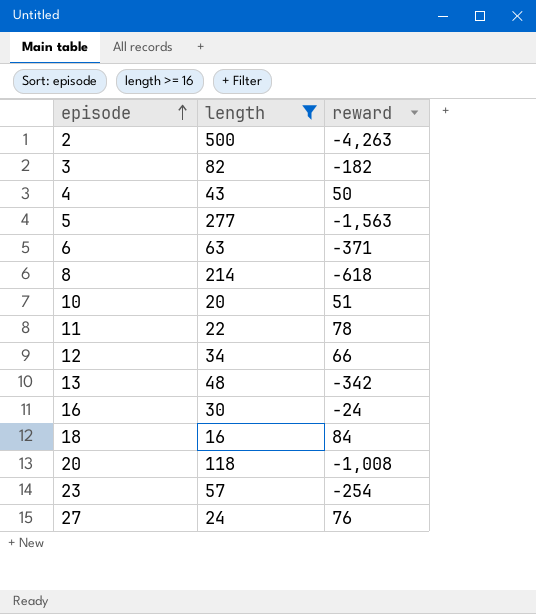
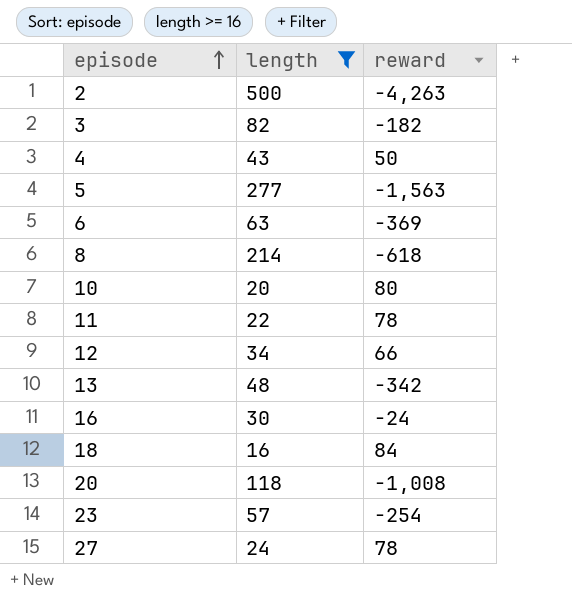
6 | reward: -371 -> -369
10 | reward: 51 -> 80
27 | reward: 76 -> 78

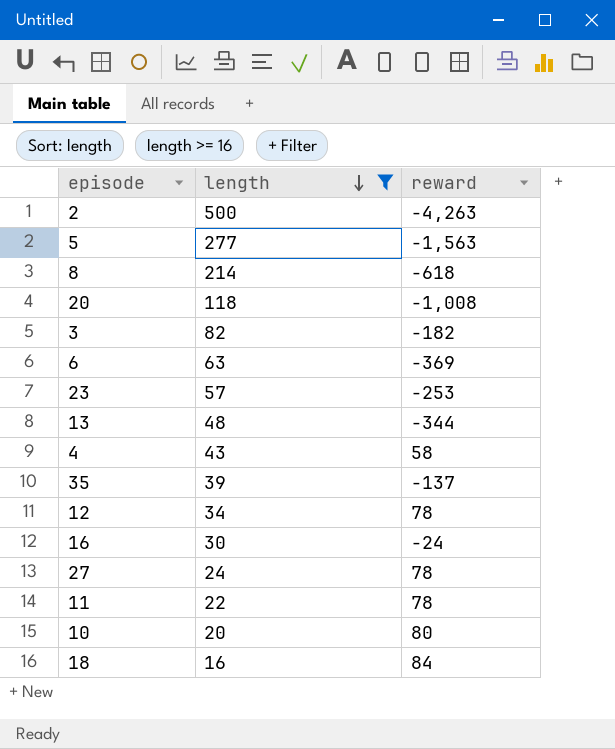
row order: episode ascending -> length descending
23 | reward: -254 -> -253
13 | reward: -342 -> -344
4 | reward: 50 -> 58
row 35: none -> 39 | -137
12 | reward: 66 -> 78

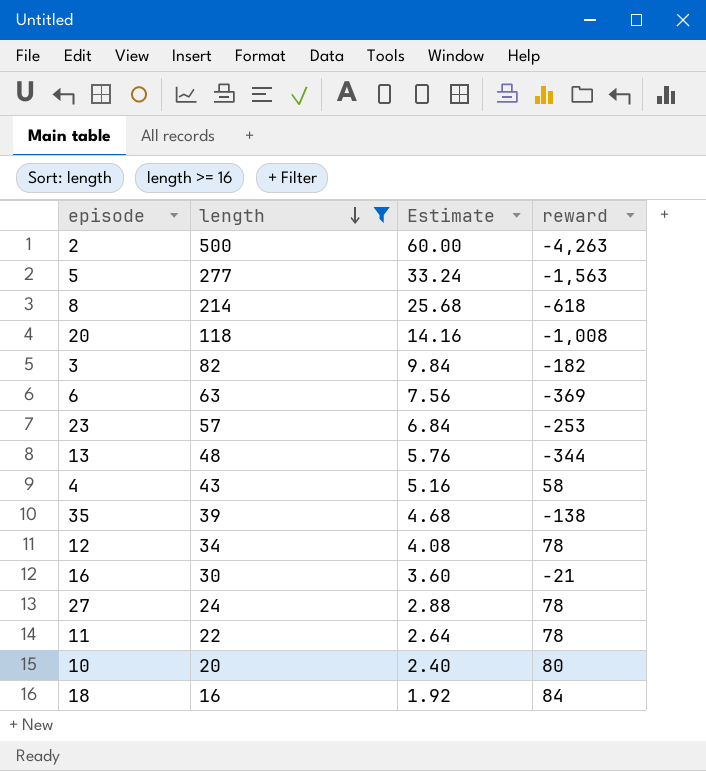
column Estimate | formula: none -> [length] * 0.12
35 | reward: -137 -> -138
16 | reward: -24 -> -21

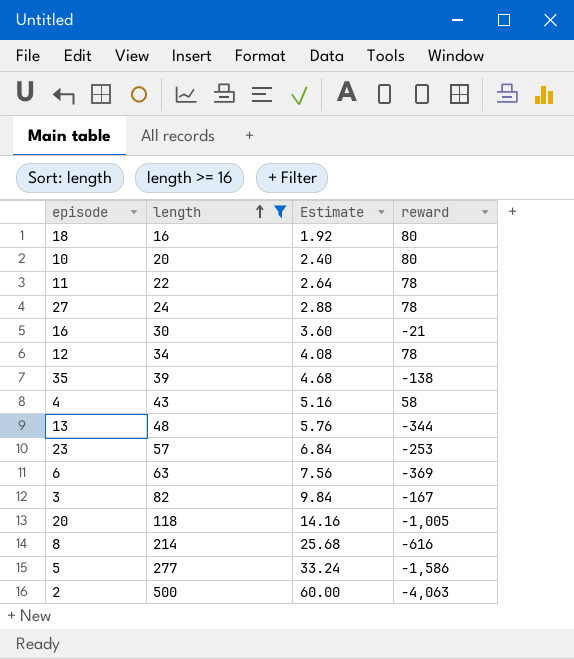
row order: length descending -> length ascending
18 | reward: 84 -> 80
3 | reward: -182 -> -167
20 | reward: -1,008 -> -1,005
8 | reward: -618 -> -616
5 | reward: -1,563 -> -1,586
2 | reward: -4,263 -> -4,063

